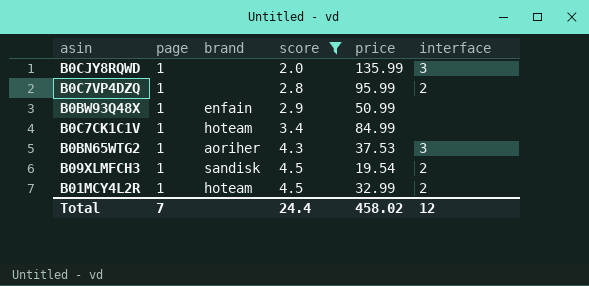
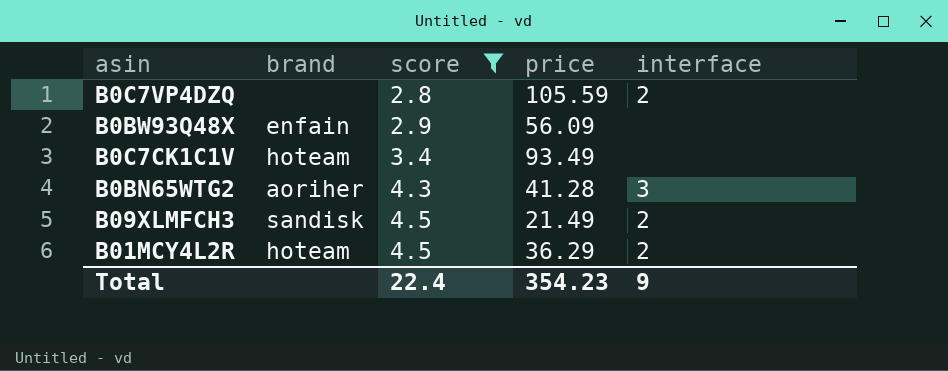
column page | position: 2 -> none
row B0CJY8RQWD: 1 | none | 2.0 | 135.99 | 3 -> none
B0C7VP4DZQ | price: 95.99 -> 105.59
B0BW93Q48X | price: 50.99 -> 56.09
B0C7CK1C1V | price: 84.99 -> 93.49
B0BN65WTG2 | price: 37.53 -> 41.28
B09XLMFCH3 | price: 19.54 -> 21.49
B01MCY4L2R | price: 32.99 -> 36.29
Total | score: 24.4 -> 22.4
Total | price: 458.02 -> 354.23
Total | interface: 12 -> 9

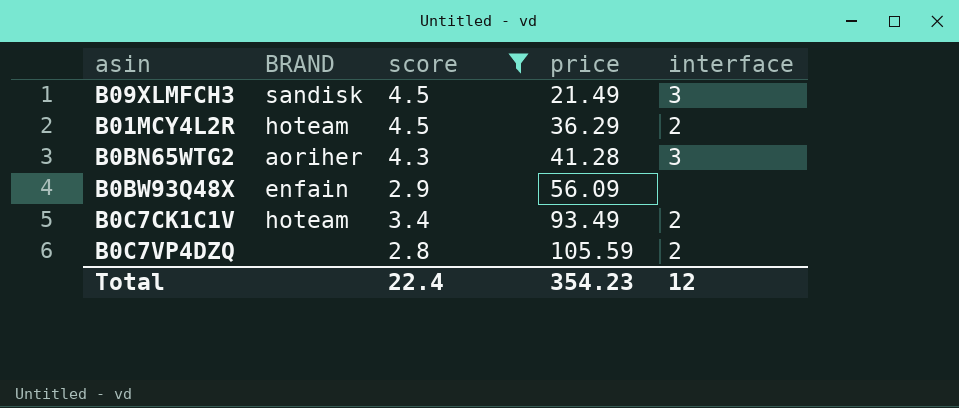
row order: score ascending -> price ascending
column name: brand -> BRAND
B09XLMFCH3 | interface: 2 -> 3
B0C7CK1C1V | interface: none -> 2
Total | interface: 9 -> 12

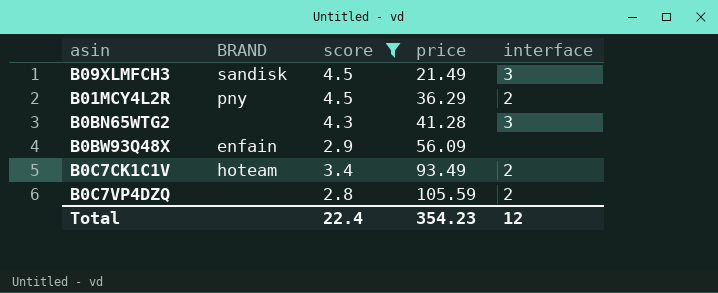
B01MCY4L2R | BRAND: hoteam -> pny
B0BN65WTG2 | BRAND: aoriher -> none

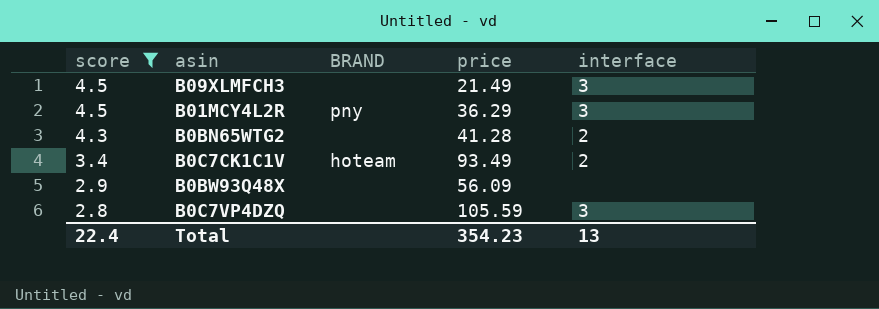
row order: price ascending -> score descending
column score | position: 3 -> 1
B09XLMFCH3 | BRAND: sandisk -> none
B01MCY4L2R | interface: 2 -> 3
B0BN65WTG2 | interface: 3 -> 2
B0BW93Q48X | BRAND: enfain -> none
B0C7VP4DZQ | interface: 2 -> 3
Total | interface: 12 -> 13

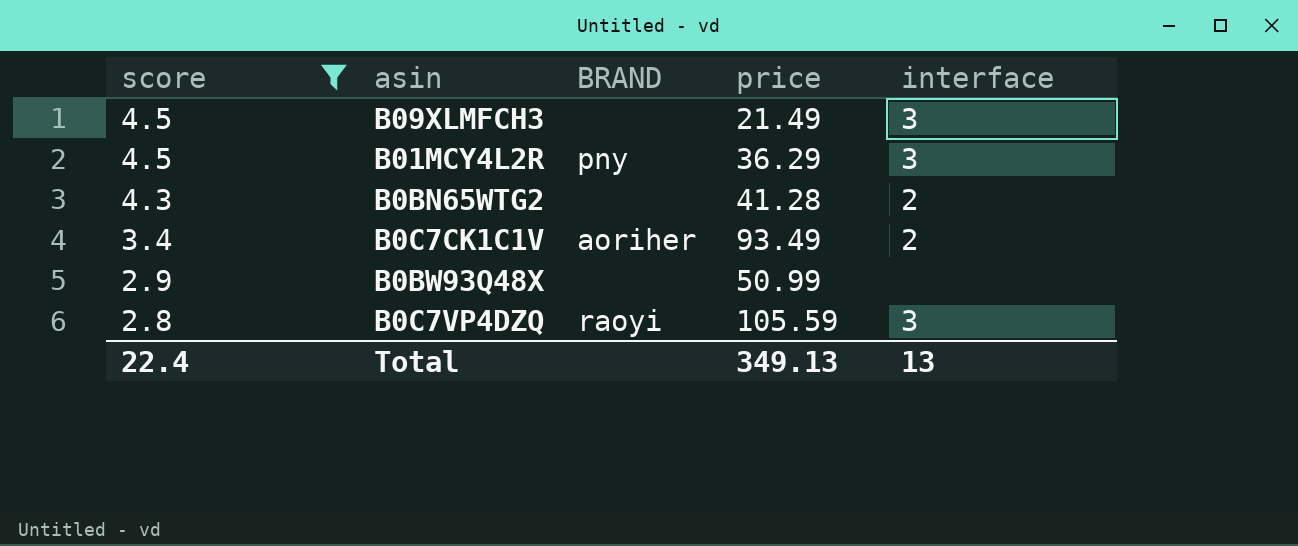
B0C7CK1C1V | BRAND: hoteam -> aoriher
B0BW93Q48X | price: 56.09 -> 50.99
B0C7VP4DZQ | BRAND: none -> raoyi
Total | price: 354.23 -> 349.13

